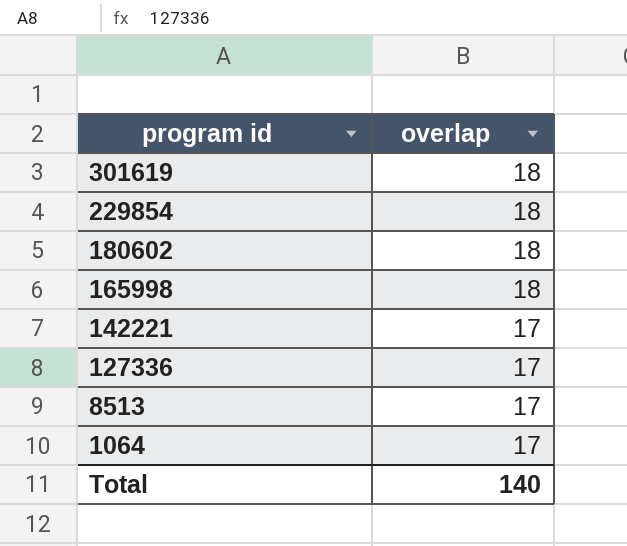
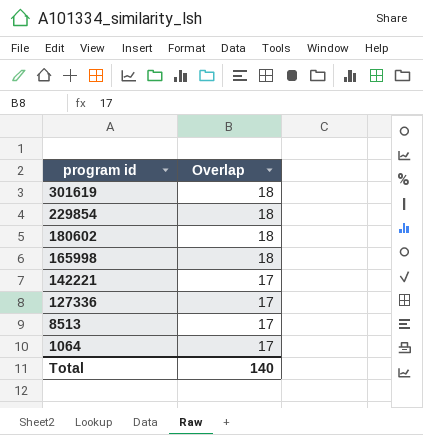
column name: overlap -> Overlap

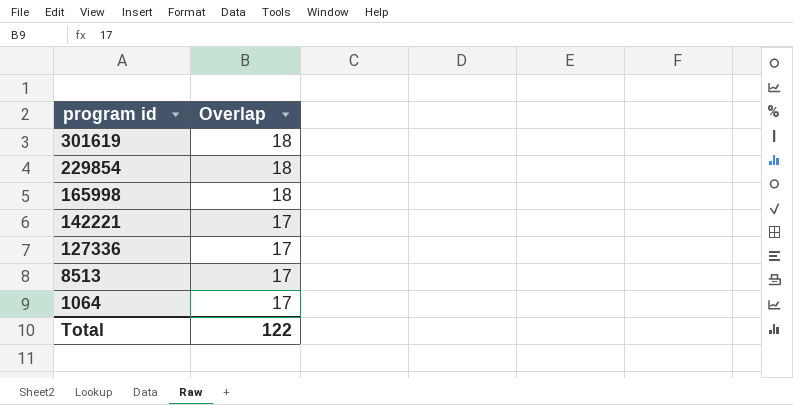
row 180602: 18 -> none
Total | Overlap: 140 -> 122

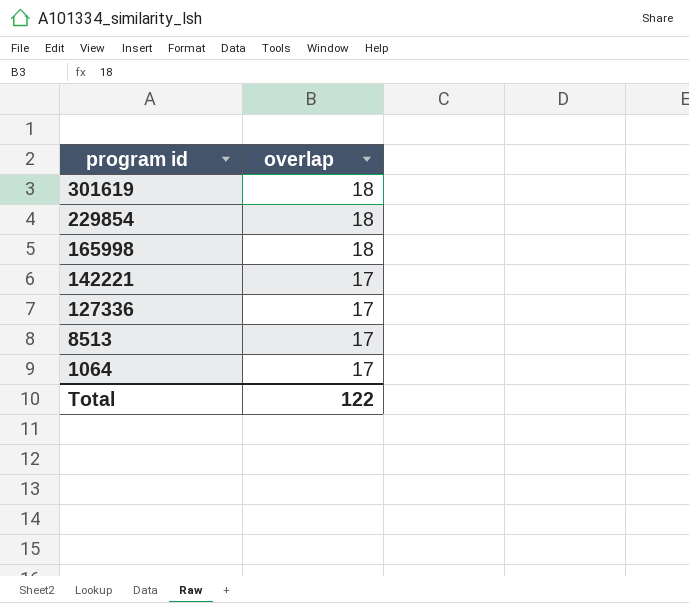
column name: Overlap -> overlap

